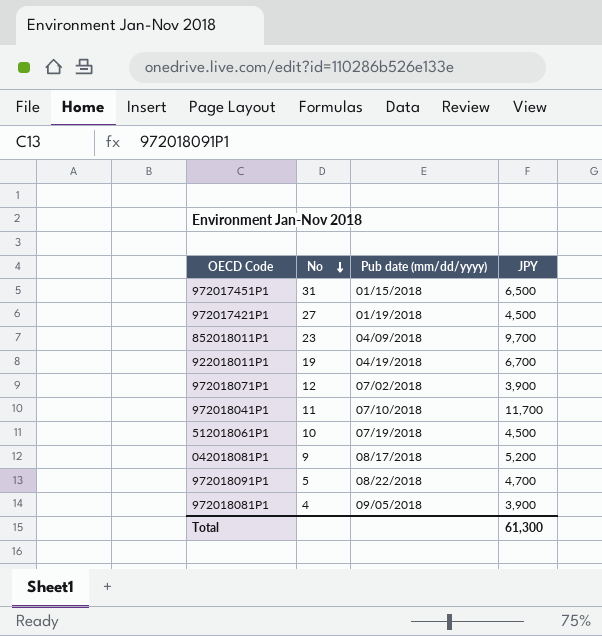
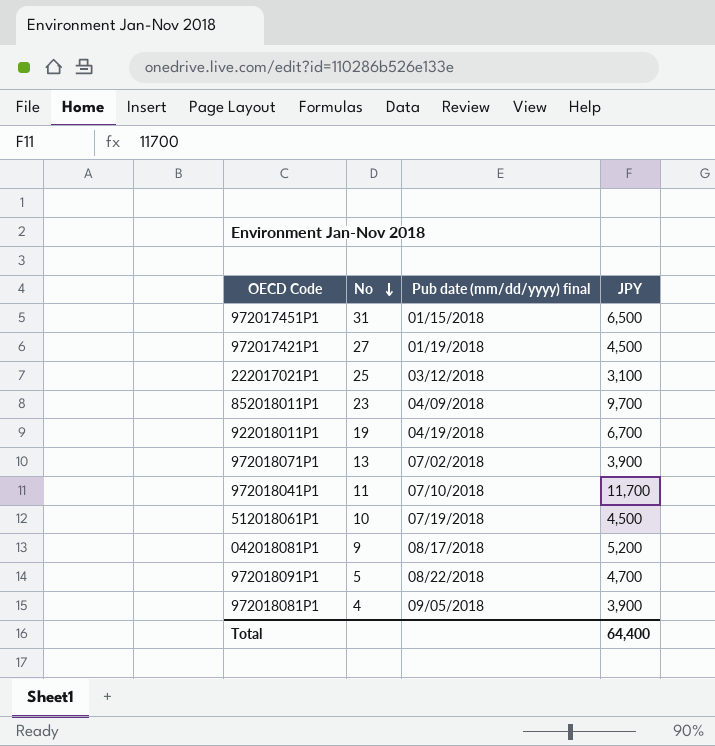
column name: Pub date (mm/dd/yyyy) -> Pub date (mm/dd/yyyy) final
row 222017021P1: none -> 25 | 03/12/2018 | 3,100
972018071P1 | No: 12 -> 13
Total | JPY: 61,300 -> 64,400

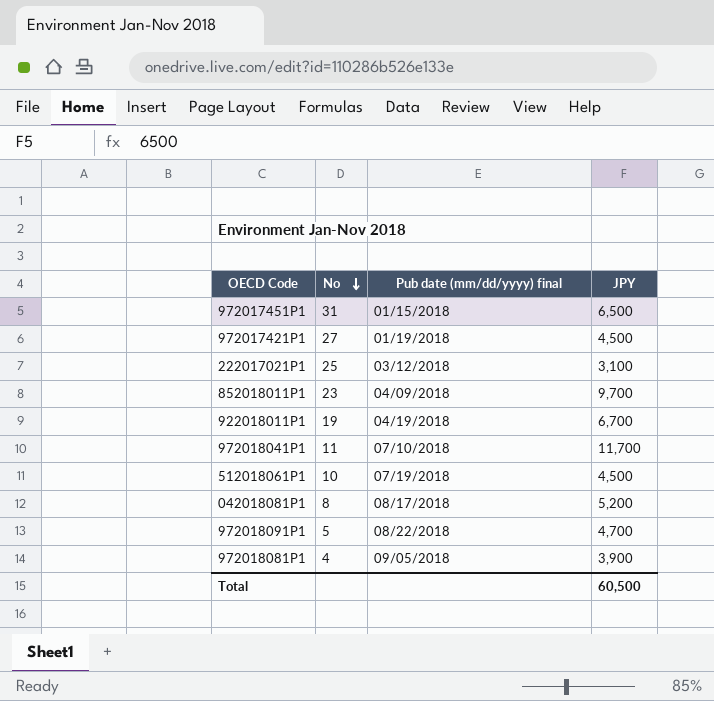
row 972018071P1: 13 | 07/02/2018 | 3,900 -> none
042018081P1 | No: 9 -> 8
Total | JPY: 64,400 -> 60,500

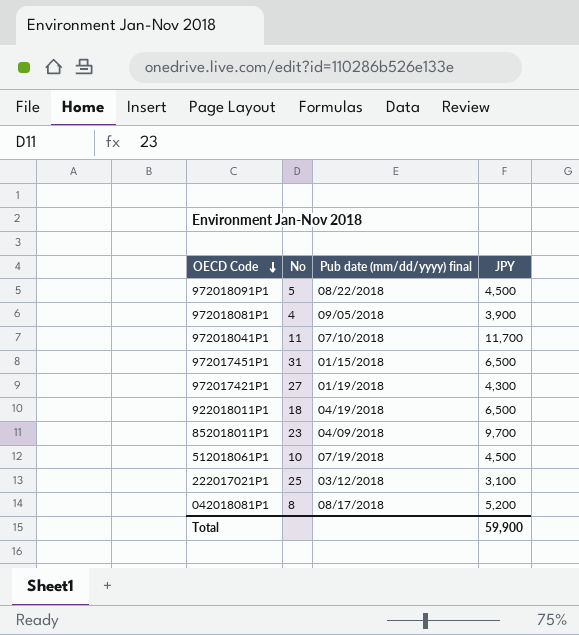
row order: No descending -> OECD Code descending
972018091P1 | JPY: 4,700 -> 4,500
972017421P1 | JPY: 4,500 -> 4,300
922018011P1 | No: 19 -> 18
922018011P1 | JPY: 6,700 -> 6,500
Total | JPY: 60,500 -> 59,900

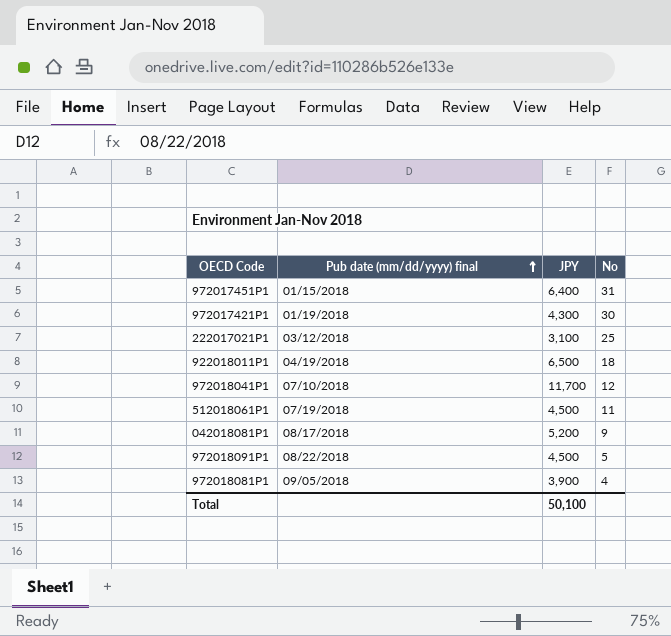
row order: OECD Code descending -> Pub date (mm/dd/yyyy) final ascending
column No | position: 2 -> 4
row 852018011P1: 23 | 04/09/2018 | 9,700 -> none
972017451P1 | JPY: 6,500 -> 6,400
972017421P1 | No: 27 -> 30
972018041P1 | No: 11 -> 12
512018061P1 | No: 10 -> 11
042018081P1 | No: 8 -> 9
Total | JPY: 59,900 -> 50,100

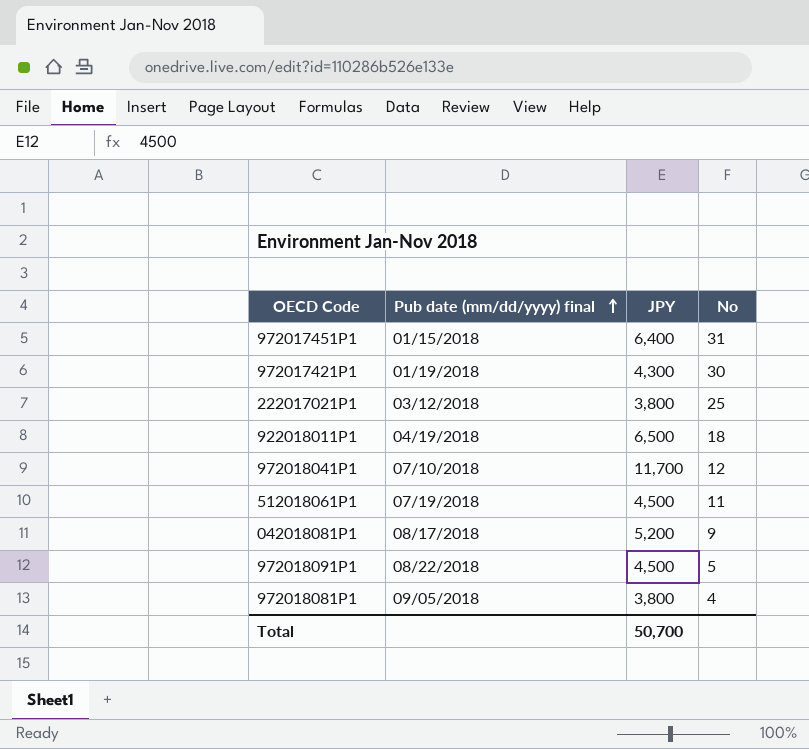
222017021P1 | JPY: 3,100 -> 3,800
972018081P1 | JPY: 3,900 -> 3,800
Total | JPY: 50,100 -> 50,700

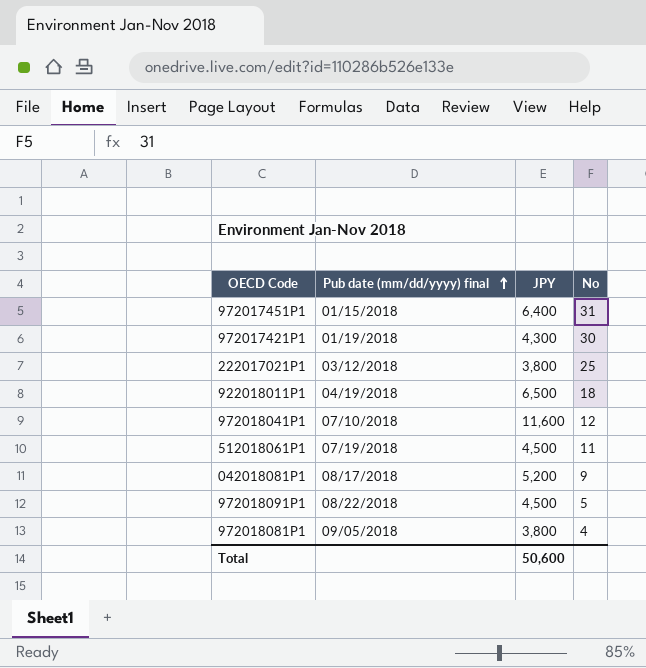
972018041P1 | JPY: 11,700 -> 11,600
Total | JPY: 50,700 -> 50,600

